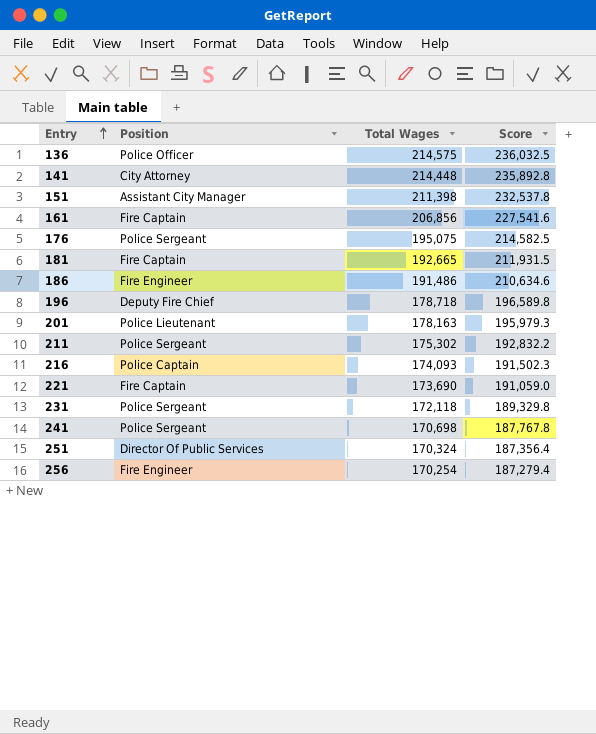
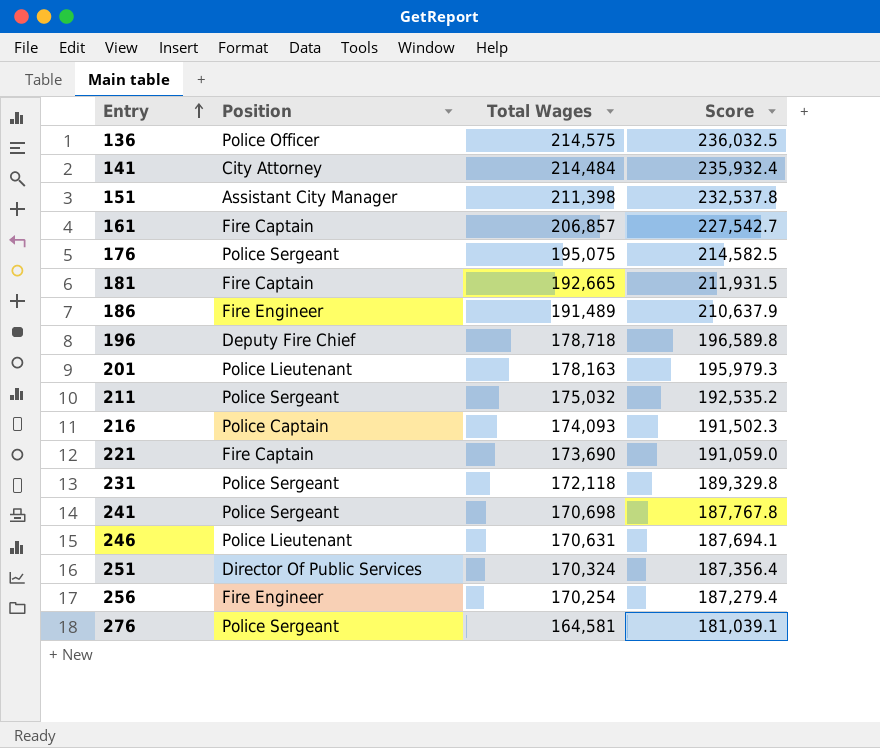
141 | Total Wages: 214,448 -> 214,484
141 | Score: 235,892.8 -> 235,932.4
161 | Total Wages: 206,856 -> 206,857
161 | Score: 227,541.6 -> 227,542.7
186 | Total Wages: 191,486 -> 191,489
186 | Score: 210,634.6 -> 210,637.9
211 | Total Wages: 175,302 -> 175,032
211 | Score: 192,832.2 -> 192,535.2
row 246: none -> Police Lieutenant | 170,631 | 187,694.1
row 276: none -> Police Sergeant | 164,581 | 181,039.1

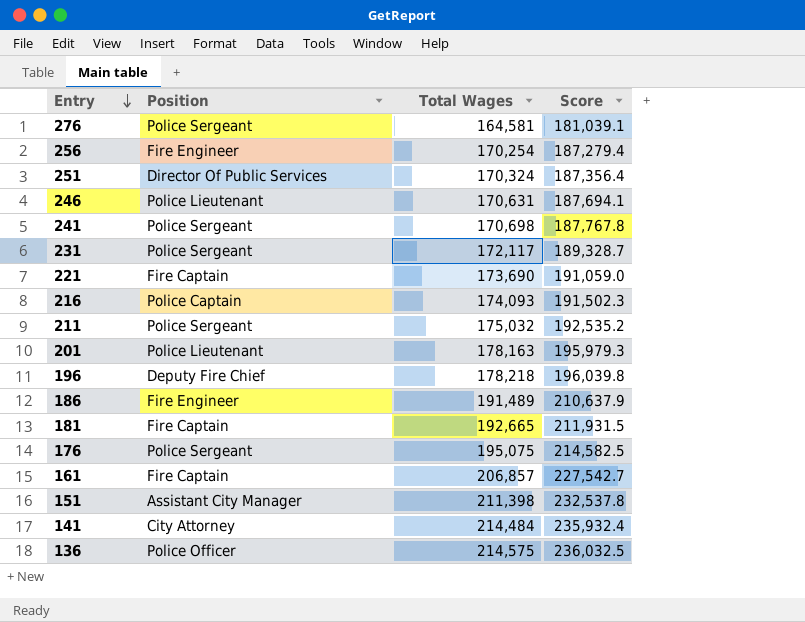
row order: Entry ascending -> Entry descending
231 | Total Wages: 172,118 -> 172,117
231 | Score: 189,329.8 -> 189,328.7
196 | Total Wages: 178,718 -> 178,218
196 | Score: 196,589.8 -> 196,039.8

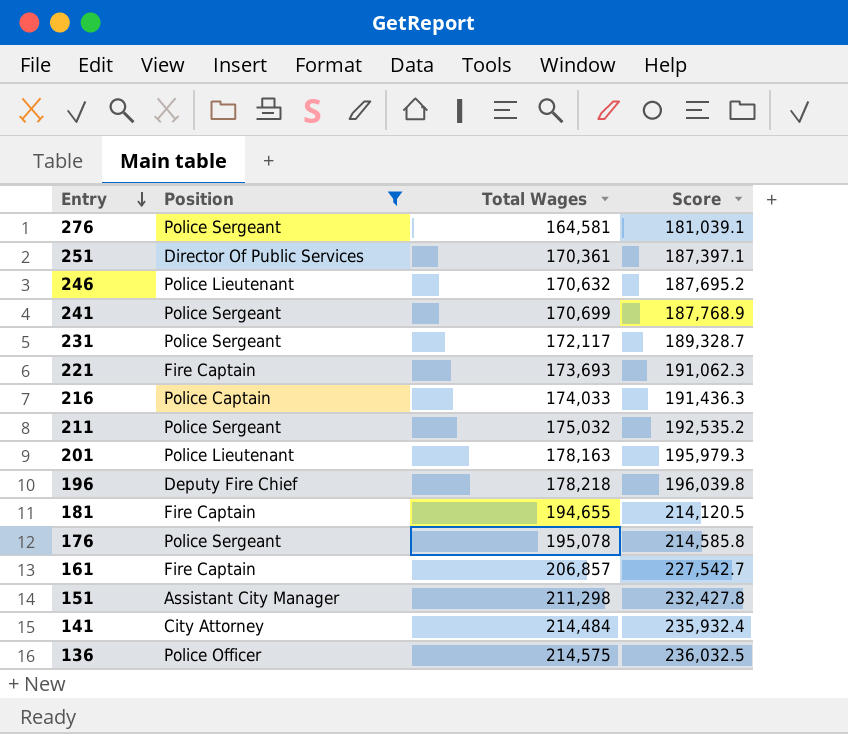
filter: none -> Position != Fire Engineer
251 | Total Wages: 170,324 -> 170,361
251 | Score: 187,356.4 -> 187,397.1
246 | Total Wages: 170,631 -> 170,632
246 | Score: 187,694.1 -> 187,695.2
241 | Total Wages: 170,698 -> 170,699
241 | Score: 187,767.8 -> 187,768.9
221 | Total Wages: 173,690 -> 173,693
221 | Score: 191,059.0 -> 191,062.3
216 | Total Wages: 174,093 -> 174,033
216 | Score: 191,502.3 -> 191,436.3
181 | Total Wages: 192,665 -> 194,655
181 | Score: 211,931.5 -> 214,120.5
176 | Total Wages: 195,075 -> 195,078
176 | Score: 214,582.5 -> 214,585.8
151 | Total Wages: 211,398 -> 211,298
151 | Score: 232,537.8 -> 232,427.8

